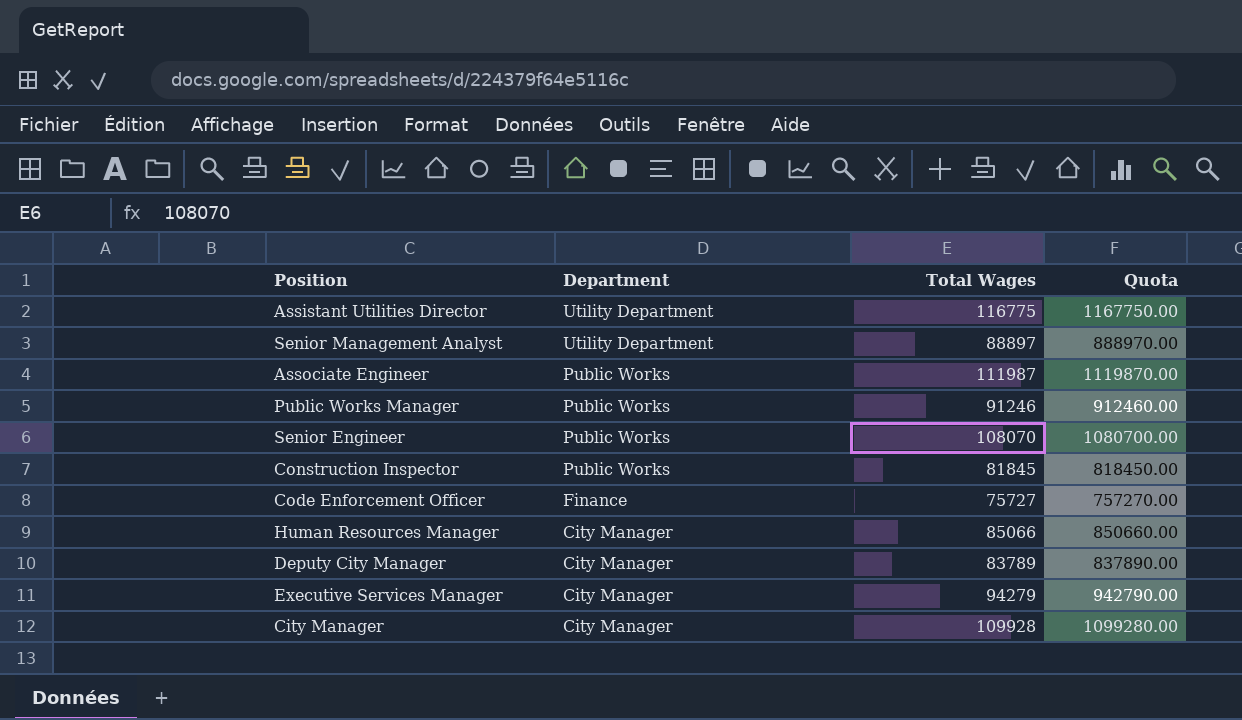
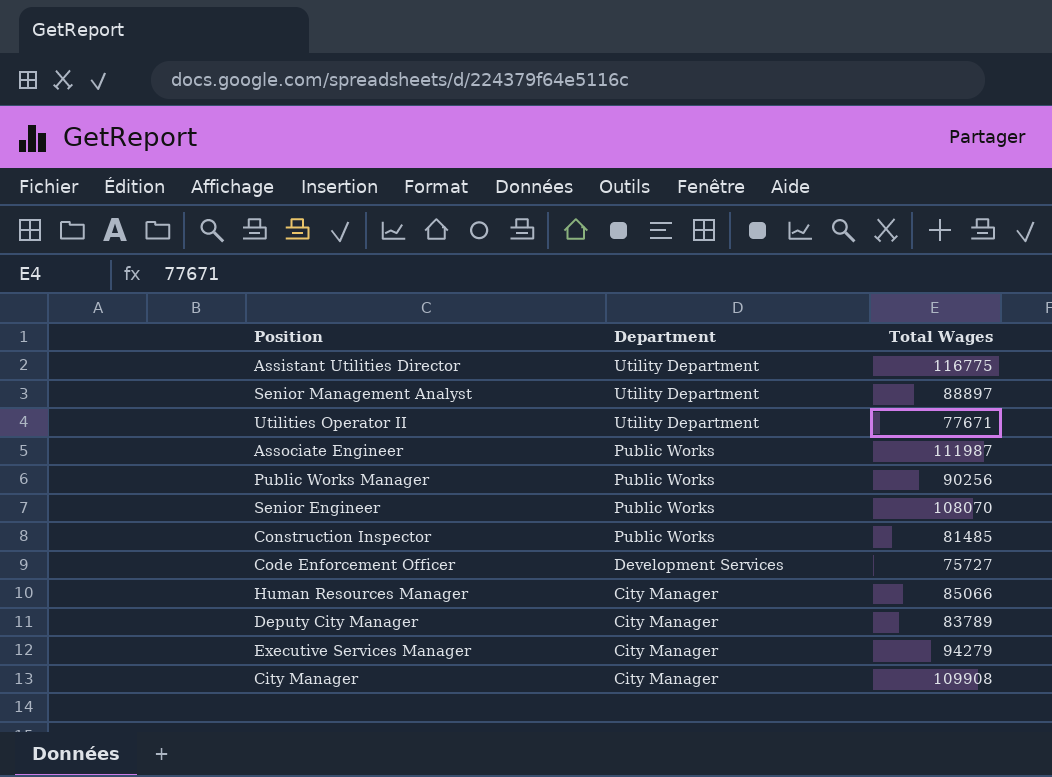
column Quota | formula: [Total Wages] * 10 -> none
row Utilities Operator II: none -> Utility Department | 77671
Public Works Manager | Total Wages: 91246 -> 90256
Construction Inspector | Total Wages: 81845 -> 81485
Code Enforcement Officer | Department: Finance -> Development Services
City Manager | Total Wages: 109928 -> 109908

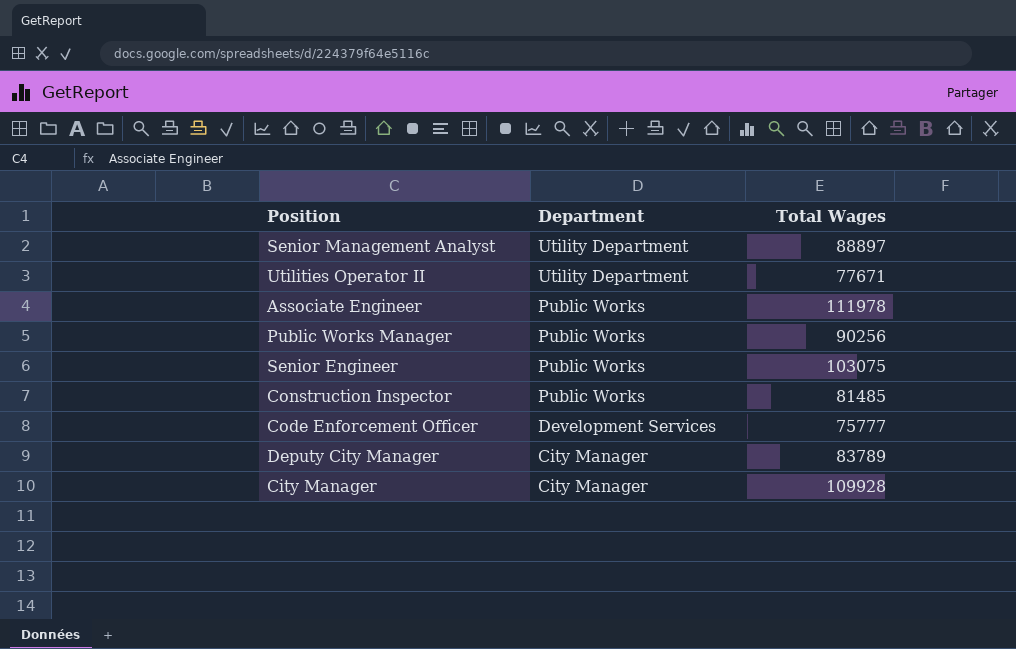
row Assistant Utilities Director: Utility Department | 116775 -> none
row Human Resources Manager: City Manager | 85066 -> none
row Executive Services Manager: City Manager | 94279 -> none
Associate Engineer | Total Wages: 111987 -> 111978
Senior Engineer | Total Wages: 108070 -> 103075
Code Enforcement Officer | Total Wages: 75727 -> 75777
City Manager | Total Wages: 109908 -> 109928

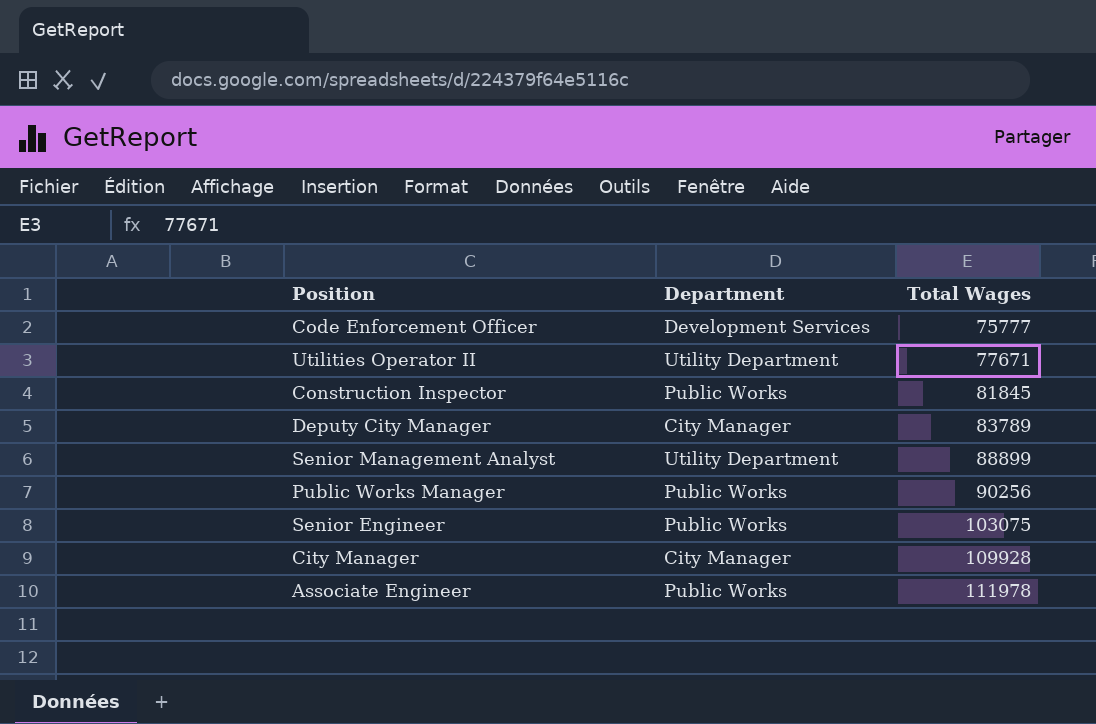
row order: Department descending -> Total Wages ascending
Construction Inspector | Total Wages: 81485 -> 81845
Senior Management Analyst | Total Wages: 88897 -> 88899

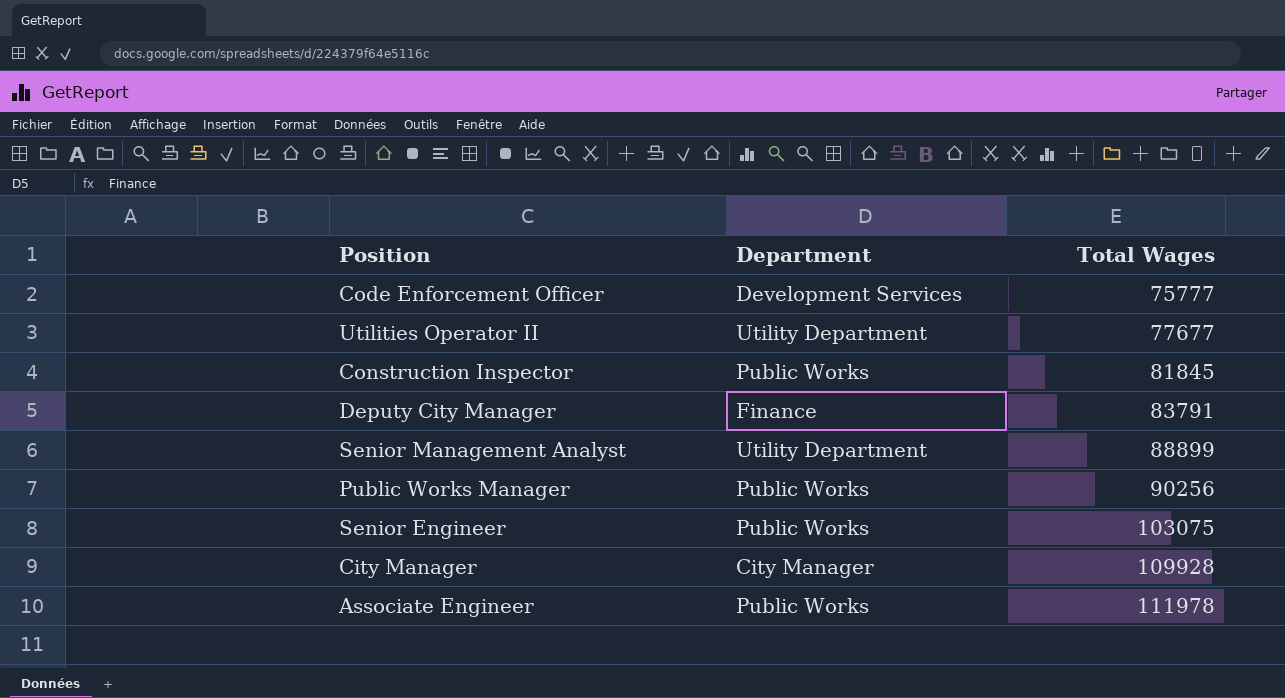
Utilities Operator II | Total Wages: 77671 -> 77677
Deputy City Manager | Department: City Manager -> Finance
Deputy City Manager | Total Wages: 83789 -> 83791

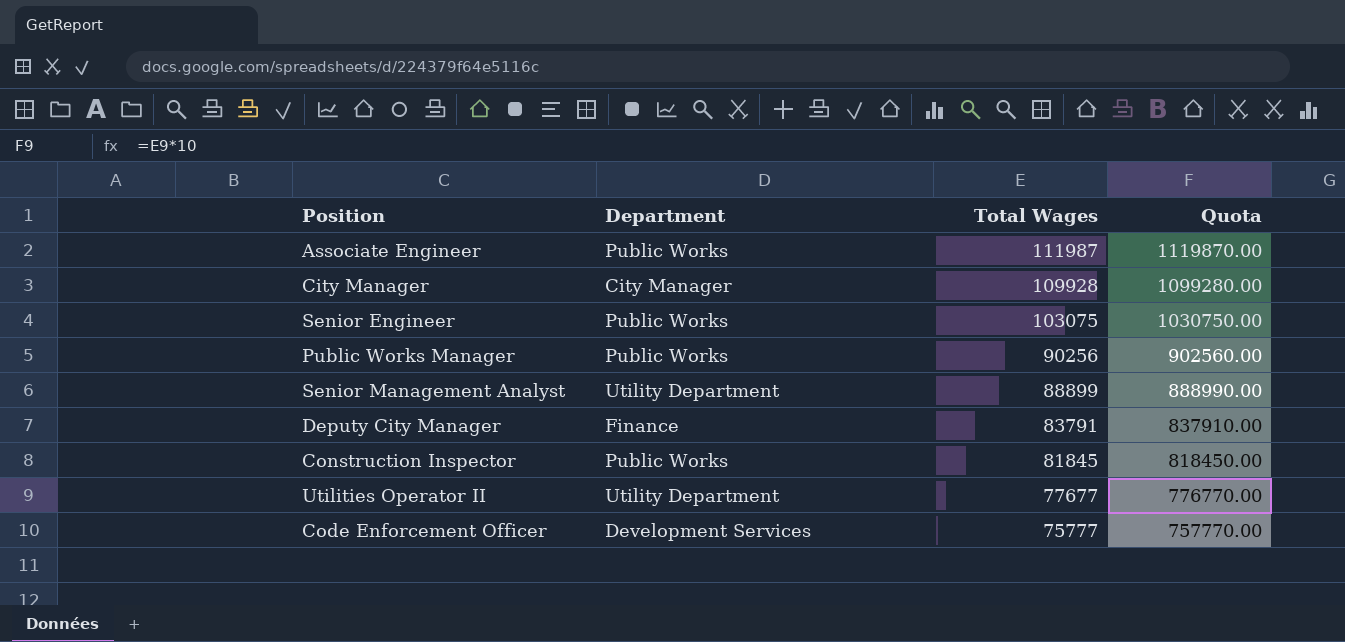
row order: Total Wages ascending -> Total Wages descending
column Quota | formula: none -> [Total Wages] * 10
Associate Engineer | Total Wages: 111978 -> 111987

